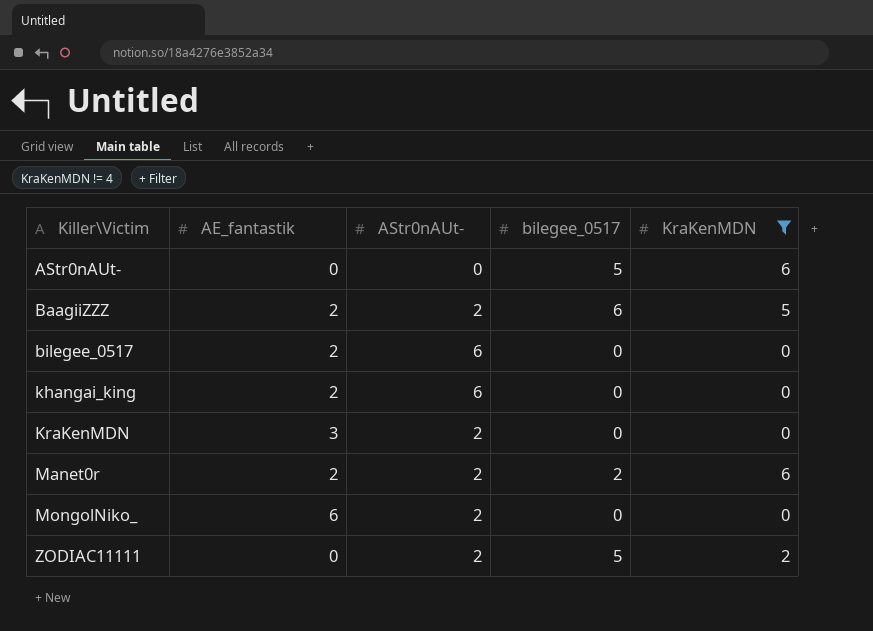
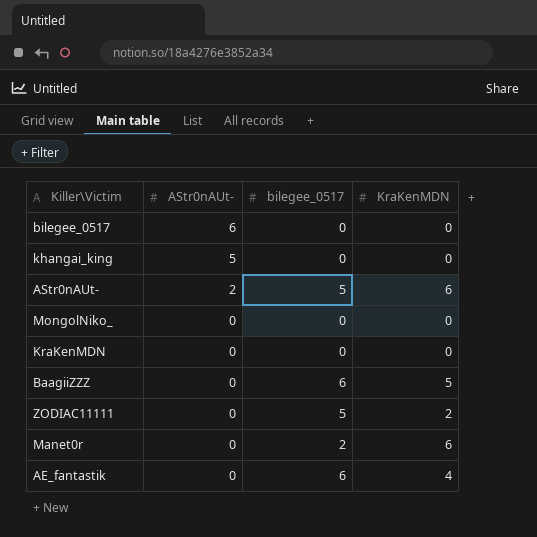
filter: KraKenMDN != 4 -> none
row order: Killer\Victim ascending -> AStr0nAUt- descending
column AE_fantastik | position: 2 -> none
khangai_king | AStr0nAUt-: 6 -> 5
AStr0nAUt- | AStr0nAUt-: 0 -> 2
MongolNiko_ | AStr0nAUt-: 2 -> 0
KraKenMDN | AStr0nAUt-: 2 -> 0
BaagiiZZZ | AStr0nAUt-: 2 -> 0
ZODIAC11111 | AStr0nAUt-: 2 -> 0
Manet0r | AStr0nAUt-: 2 -> 0

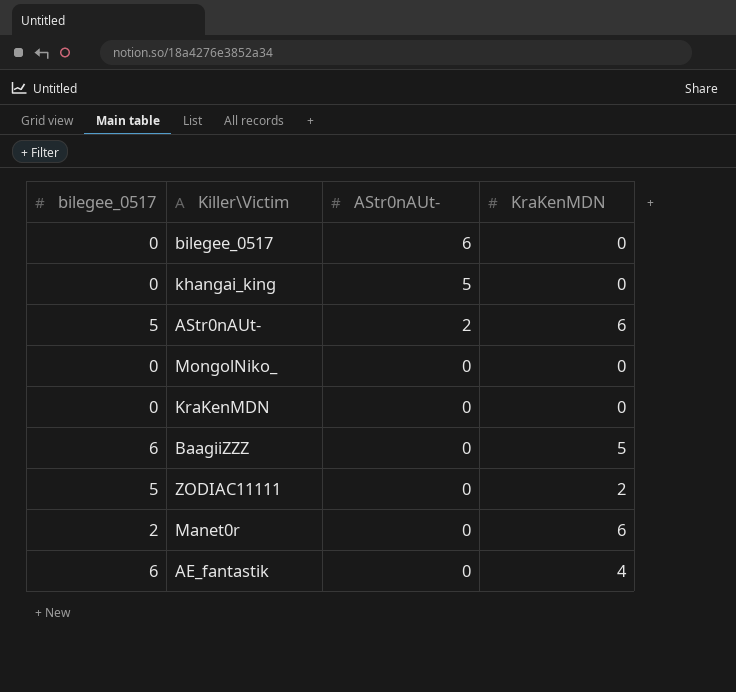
column bilegee_0517 | position: 3 -> 1

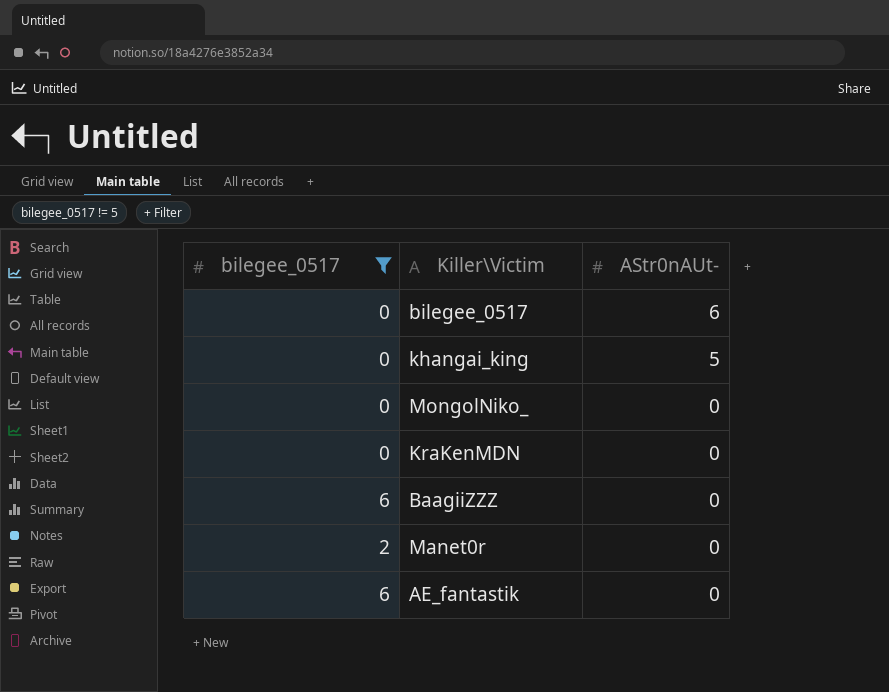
filter: none -> bilegee_0517 != 5
column KraKenMDN | position: 4 -> none

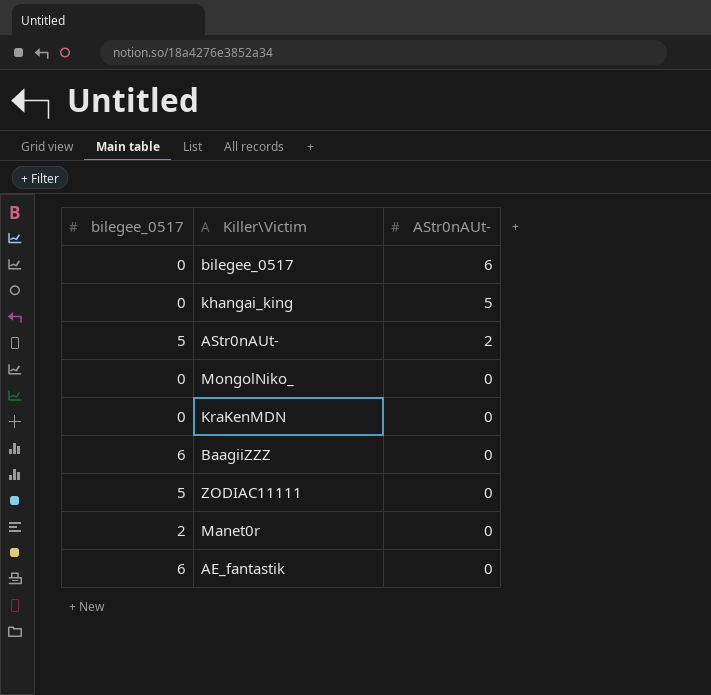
filter: bilegee_0517 != 5 -> none

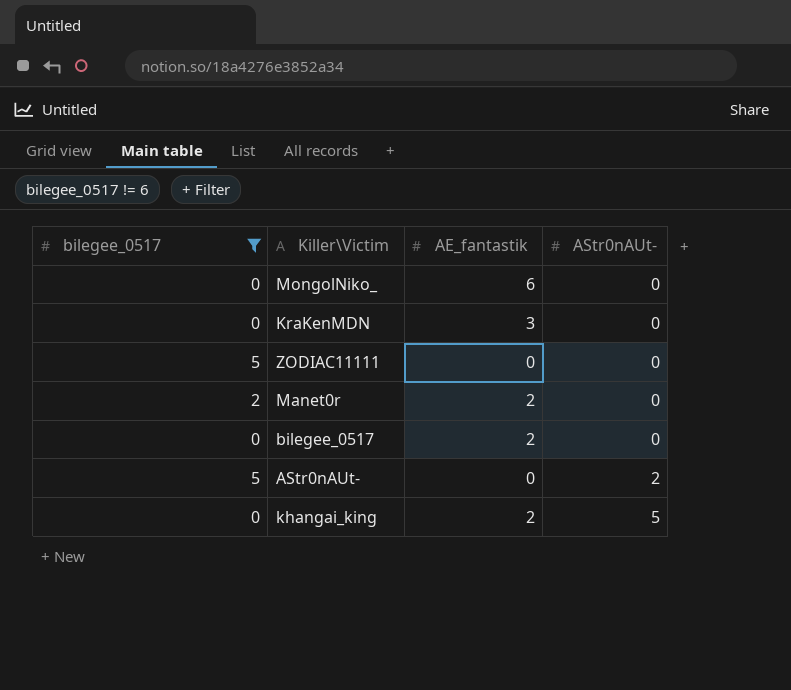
filter: none -> bilegee_0517 != 6
row order: AStr0nAUt- descending -> AStr0nAUt- ascending
column AE_fantastik | position: none -> 3
bilegee_0517 | AStr0nAUt-: 6 -> 0

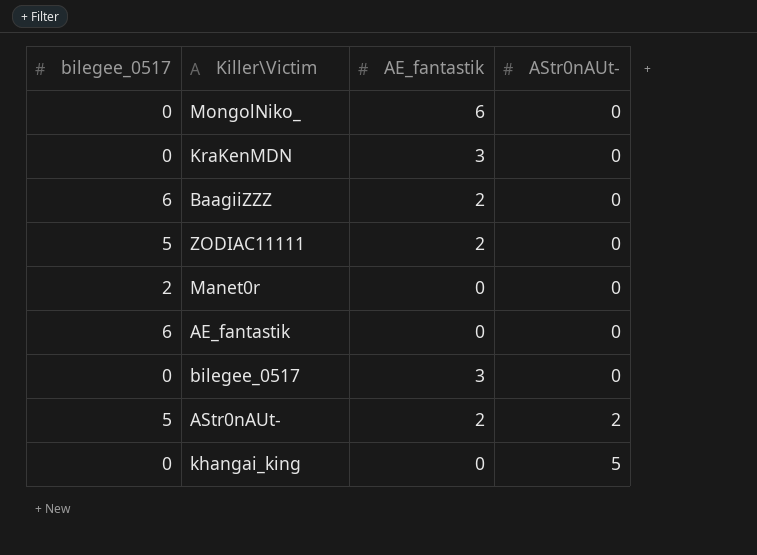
filter: bilegee_0517 != 6 -> none
ZODIAC11111 | AE_fantastik: 0 -> 2
Manet0r | AE_fantastik: 2 -> 0
bilegee_0517 | AE_fantastik: 2 -> 3
AStr0nAUt- | AE_fantastik: 0 -> 2
khangai_king | AE_fantastik: 2 -> 0

